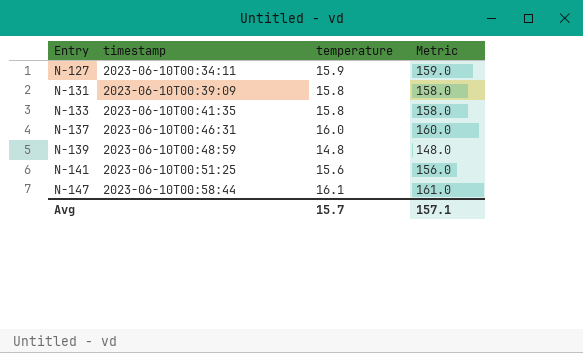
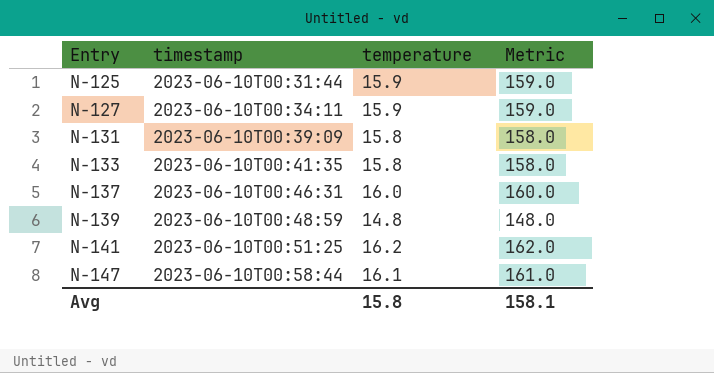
row N-125: none -> 2023-06-10T00:31:44 | 15.9 | 159.0
N-141 | temperature: 15.6 -> 16.2
N-141 | Metric: 156.0 -> 162.0
Avg | temperature: 15.7 -> 15.8
Avg | Metric: 157.1 -> 158.1

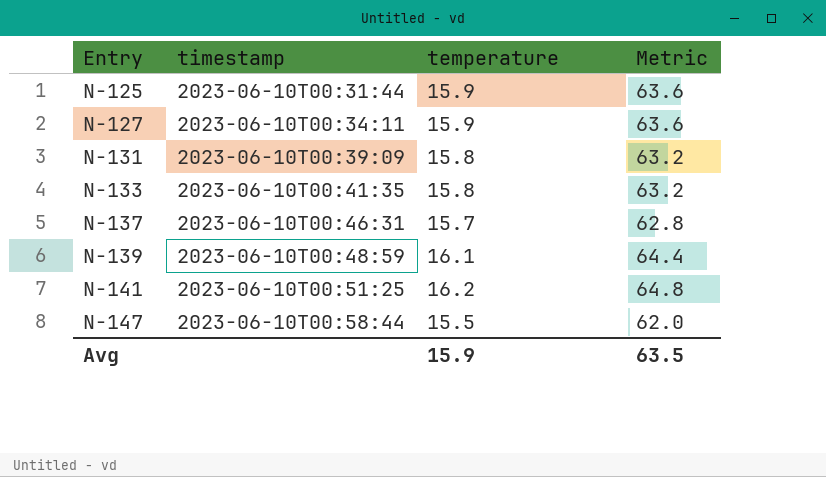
column Metric | formula: [temperature] * 10 -> [temperature] * 4
N-137 | temperature: 16.0 -> 15.7
N-139 | temperature: 14.8 -> 16.1
N-147 | temperature: 16.1 -> 15.5
Avg | temperature: 15.8 -> 15.9
Avg | Metric: 158.1 -> 63.5

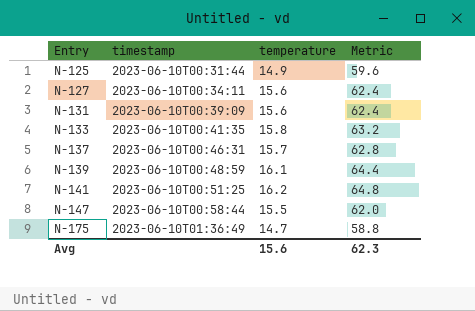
N-125 | temperature: 15.9 -> 14.9
N-125 | Metric: 63.6 -> 59.6
N-127 | temperature: 15.9 -> 15.6
N-127 | Metric: 63.6 -> 62.4
N-131 | temperature: 15.8 -> 15.6
N-131 | Metric: 63.2 -> 62.4
row N-175: none -> 2023-06-10T01:36:49 | 14.7 | 58.8
Avg | temperature: 15.9 -> 15.6
Avg | Metric: 63.5 -> 62.3

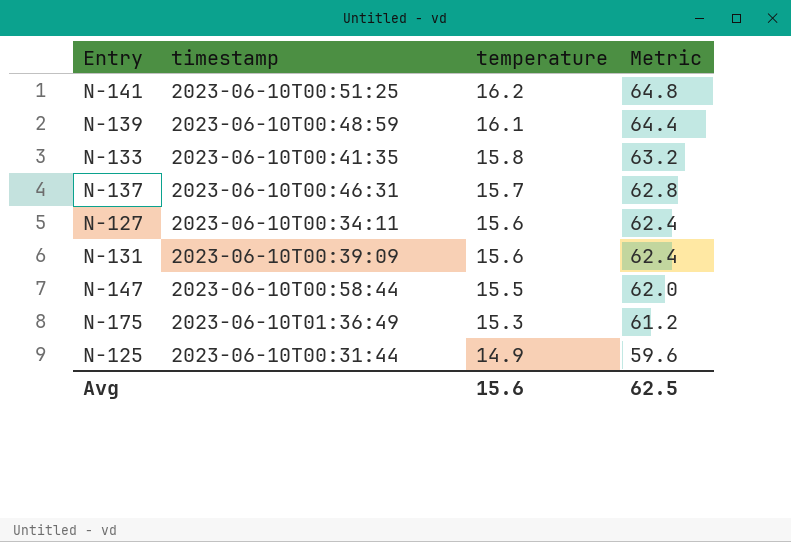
row order: Entry ascending -> temperature descending
N-175 | temperature: 14.7 -> 15.3
N-175 | Metric: 58.8 -> 61.2
Avg | Metric: 62.3 -> 62.5

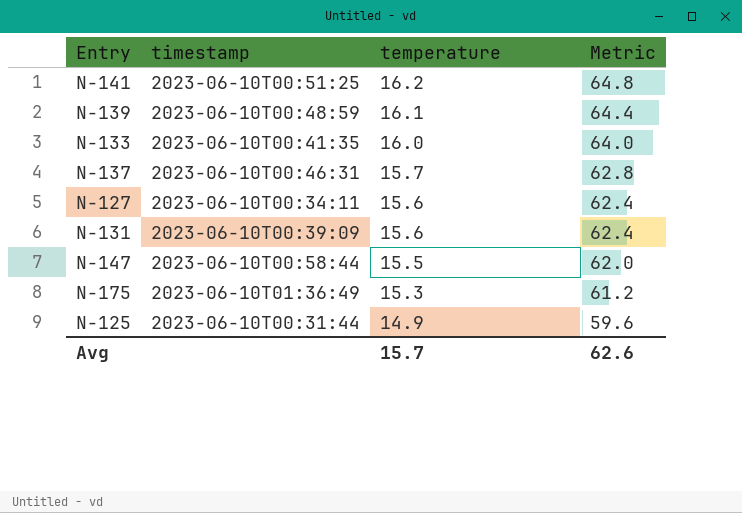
N-133 | temperature: 15.8 -> 16.0
N-133 | Metric: 63.2 -> 64.0
Avg | temperature: 15.6 -> 15.7
Avg | Metric: 62.5 -> 62.6

